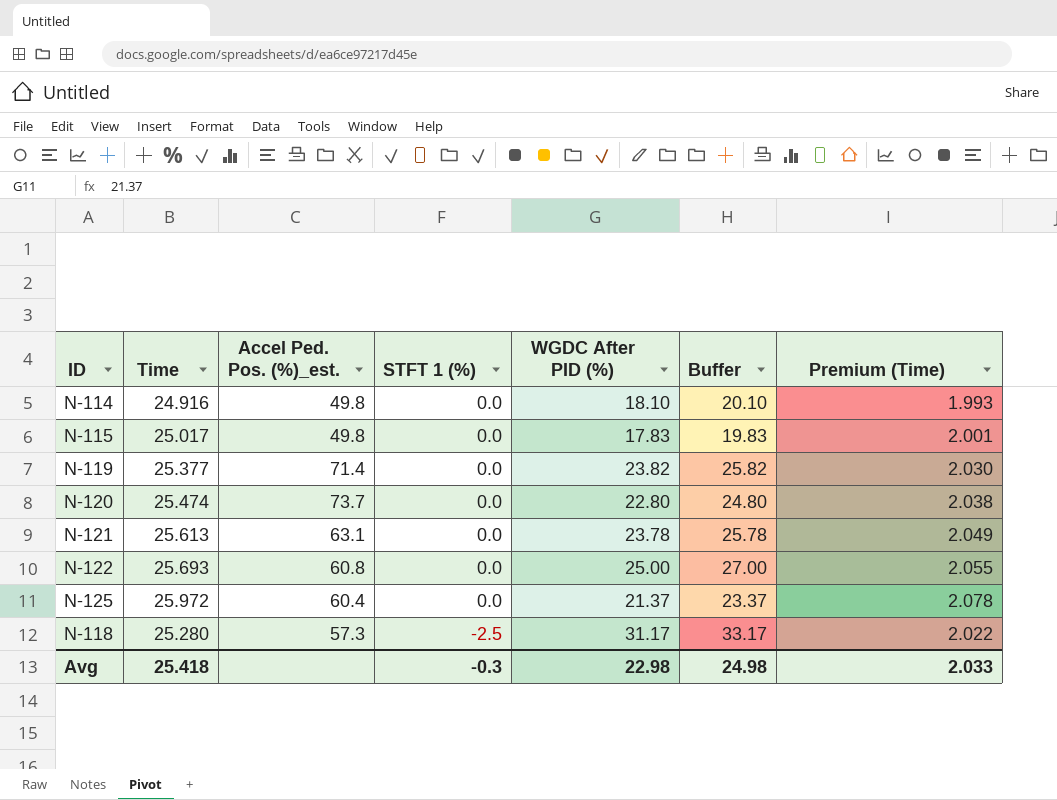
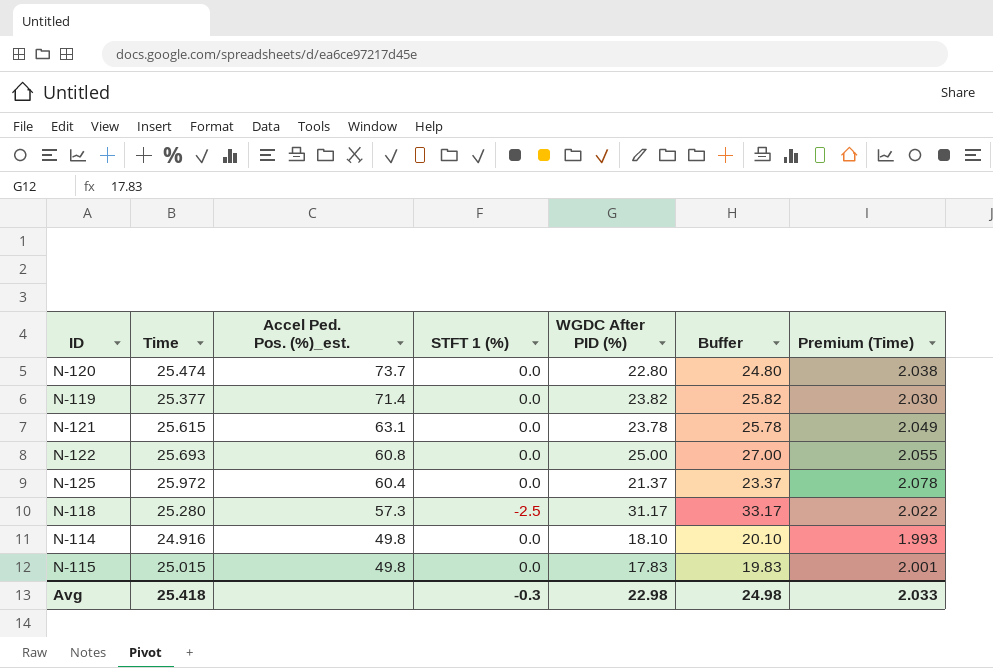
row order: STFT 1 (%) descending -> Accel Ped. Pos. (%)_est. descending
N-121 | Time: 25.613 -> 25.615
N-115 | Time: 25.017 -> 25.015

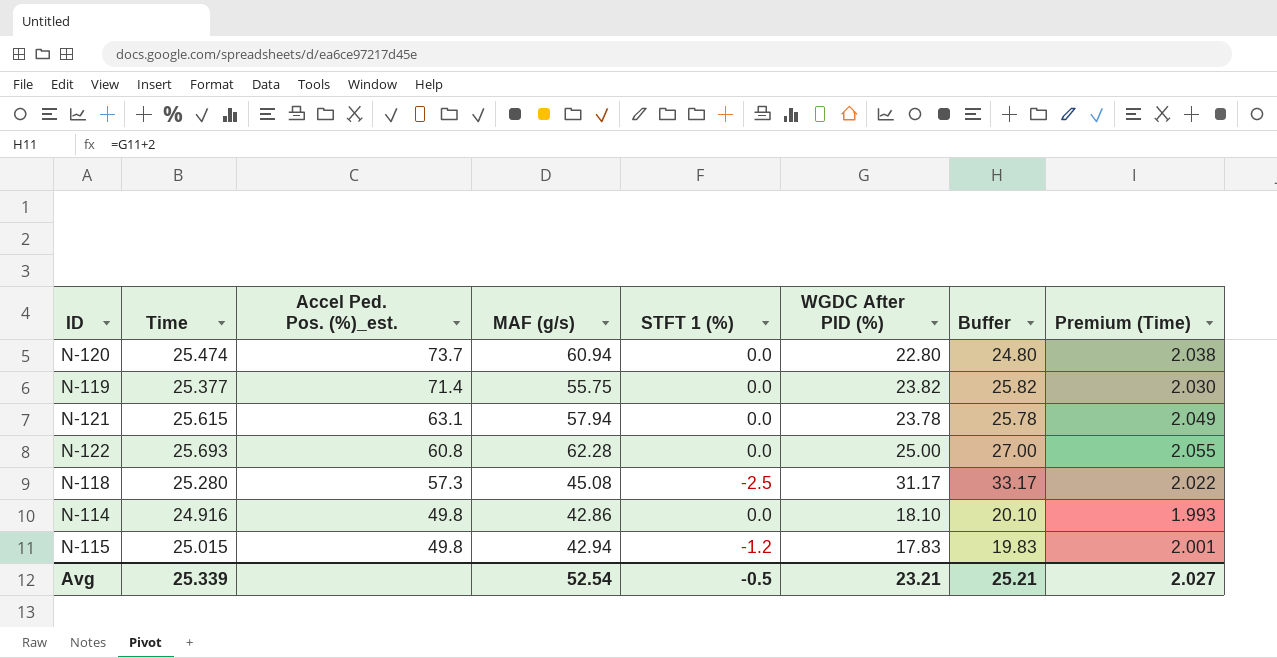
column MAF (g/s) | position: none -> 4
row N-125: 25.972 | 60.4 | 0.0 | 21.37 | 23.37 | 2.078 -> none
N-115 | STFT 1 (%): 0.0 -> -1.2
Avg | Time: 25.418 -> 25.339
Avg | STFT 1 (%): -0.3 -> -0.5
Avg | WGDC After PID (%): 22.98 -> 23.21
Avg | Buffer: 24.98 -> 25.21
Avg | Premium (Time): 2.033 -> 2.027

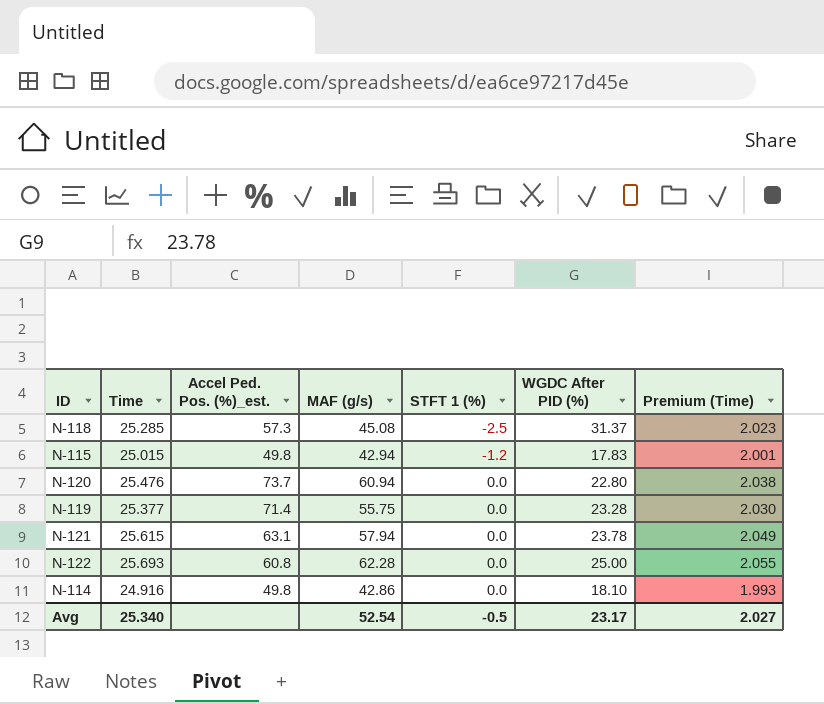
row order: Accel Ped. Pos. (%)_est. descending -> STFT 1 (%) ascending
column Buffer | formula: [WGDC After PID (%)] + 2 -> none
N-118 | Time: 25.280 -> 25.285
N-118 | WGDC After PID (%): 31.17 -> 31.37
N-118 | Premium (Time): 2.022 -> 2.023
N-120 | Time: 25.474 -> 25.476
N-119 | WGDC After PID (%): 23.82 -> 23.28
Avg | Time: 25.339 -> 25.340
Avg | WGDC After PID (%): 23.21 -> 23.17

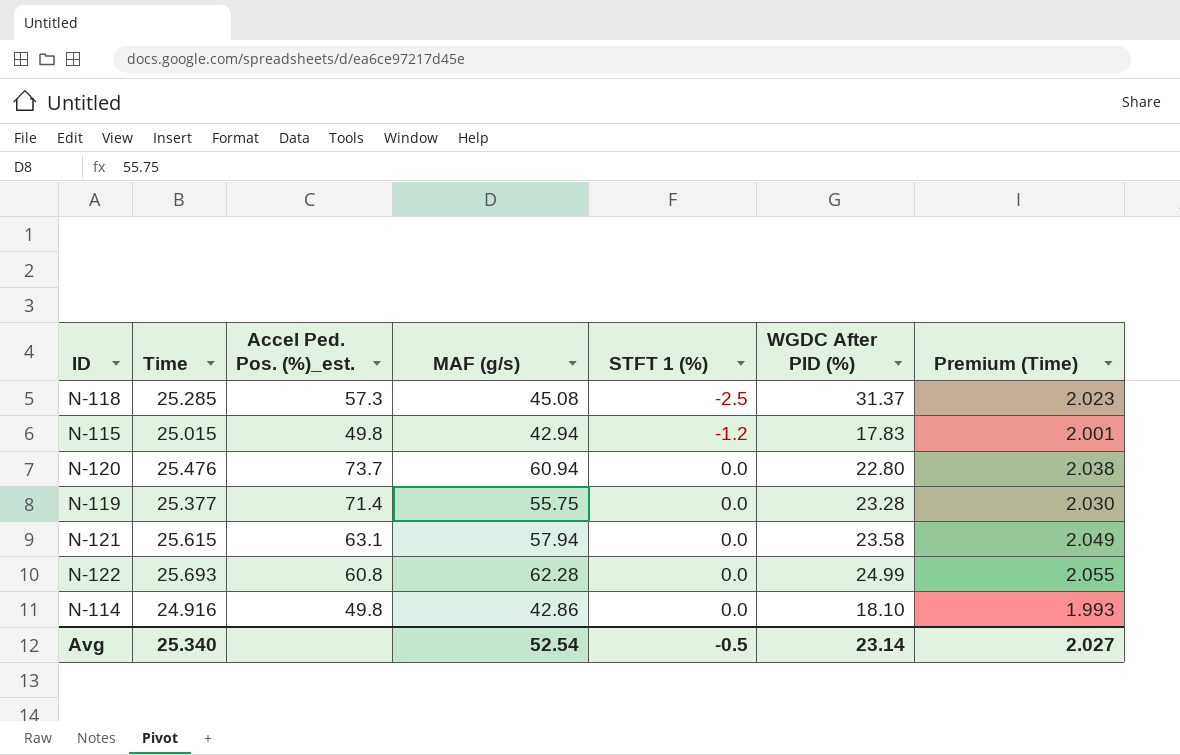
N-121 | WGDC After PID (%): 23.78 -> 23.58
N-122 | WGDC After PID (%): 25.00 -> 24.99
Avg | WGDC After PID (%): 23.17 -> 23.14

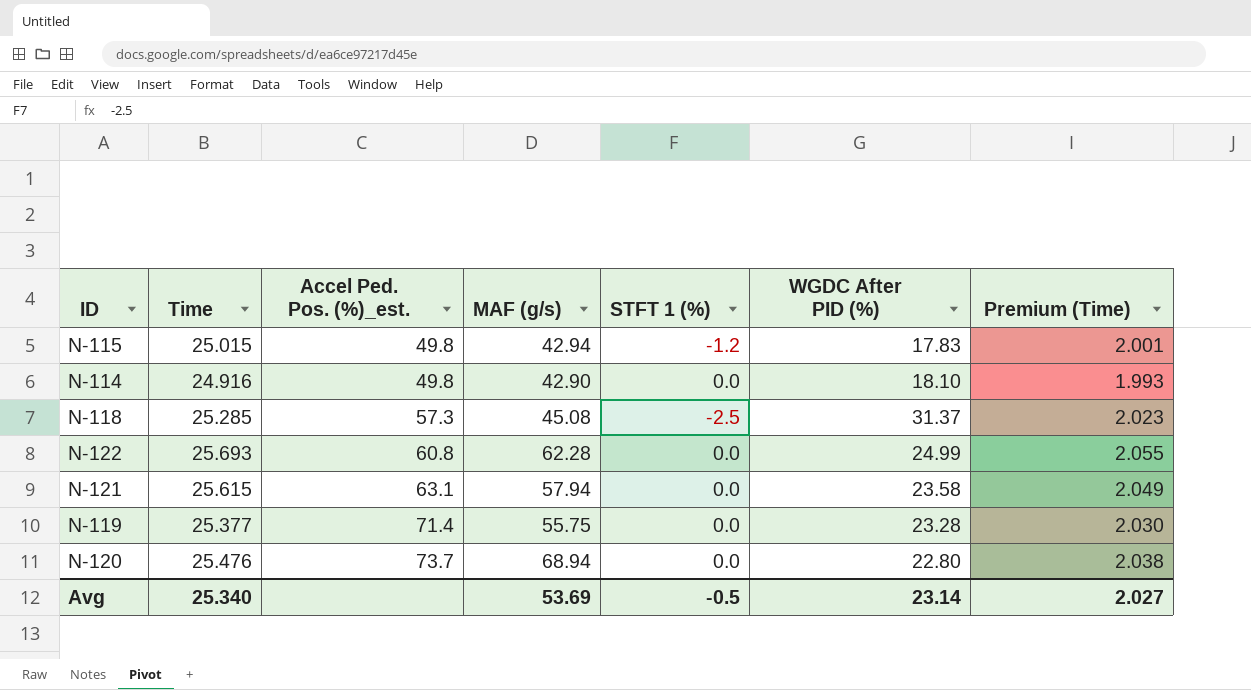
row order: STFT 1 (%) ascending -> Accel Ped. Pos. (%)_est. ascending
N-114 | MAF (g/s): 42.86 -> 42.90
N-120 | MAF (g/s): 60.94 -> 68.94
Avg | MAF (g/s): 52.54 -> 53.69

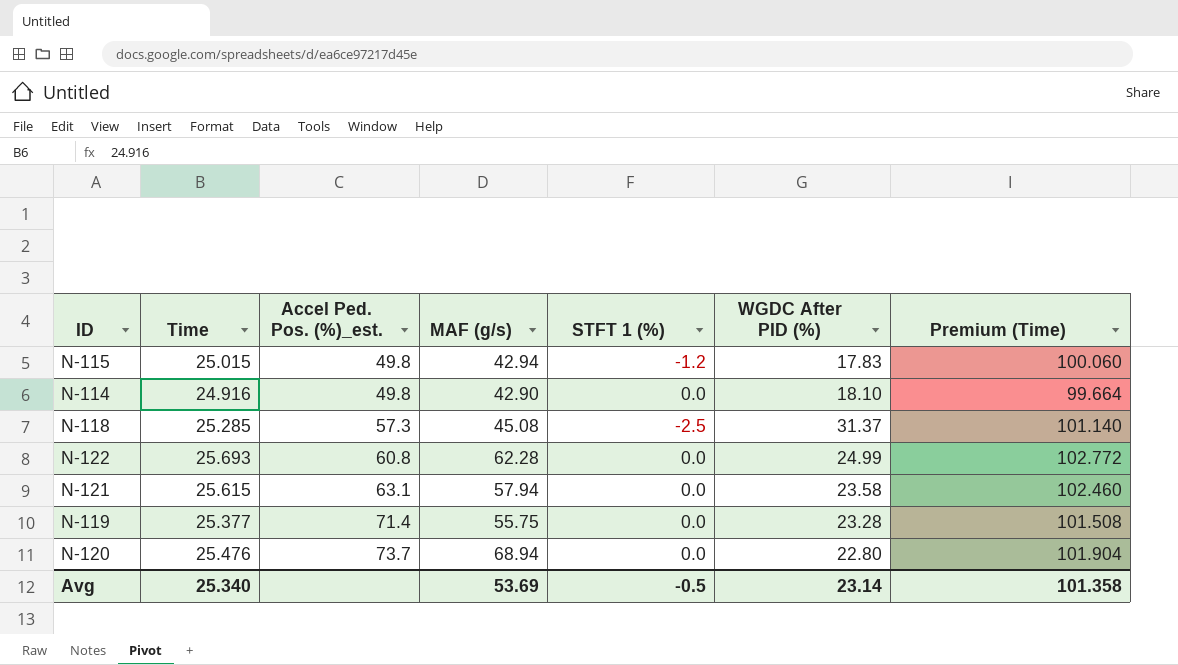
column Premium (Time) | formula: [Time] * 0.08 -> [Time] * 4
Avg | Premium (Time): 2.027 -> 101.358

